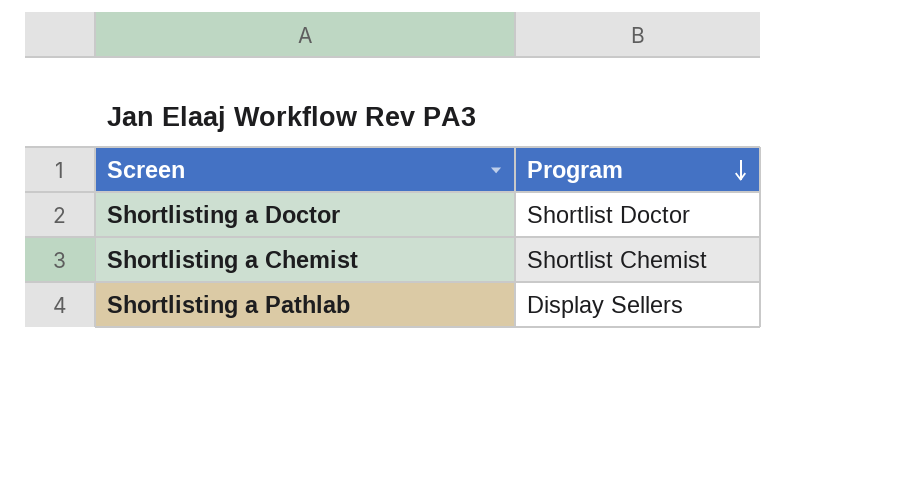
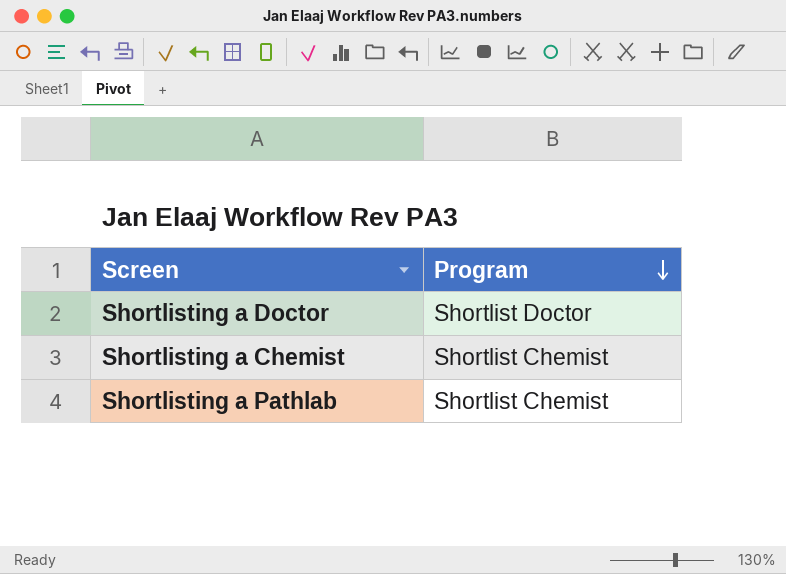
Shortlisting a Pathlab | Program: Display Sellers -> Shortlist Chemist

